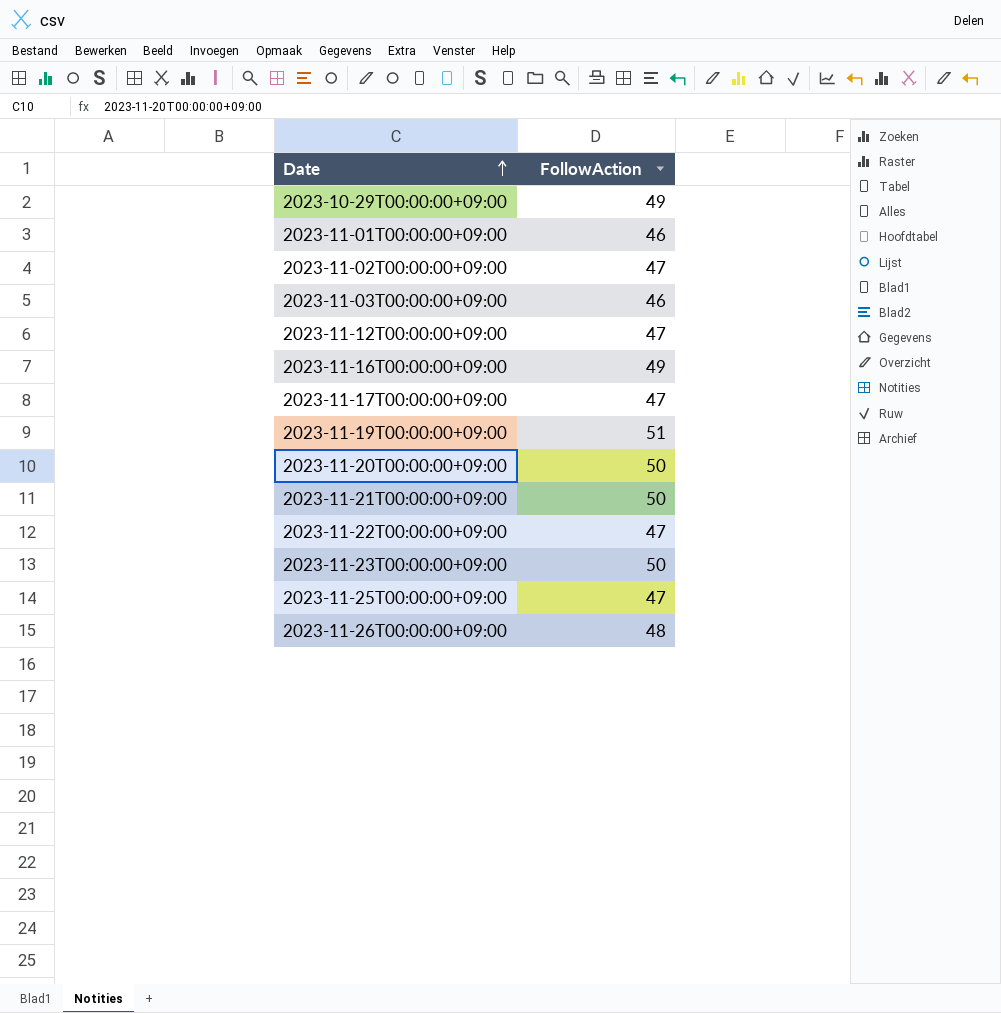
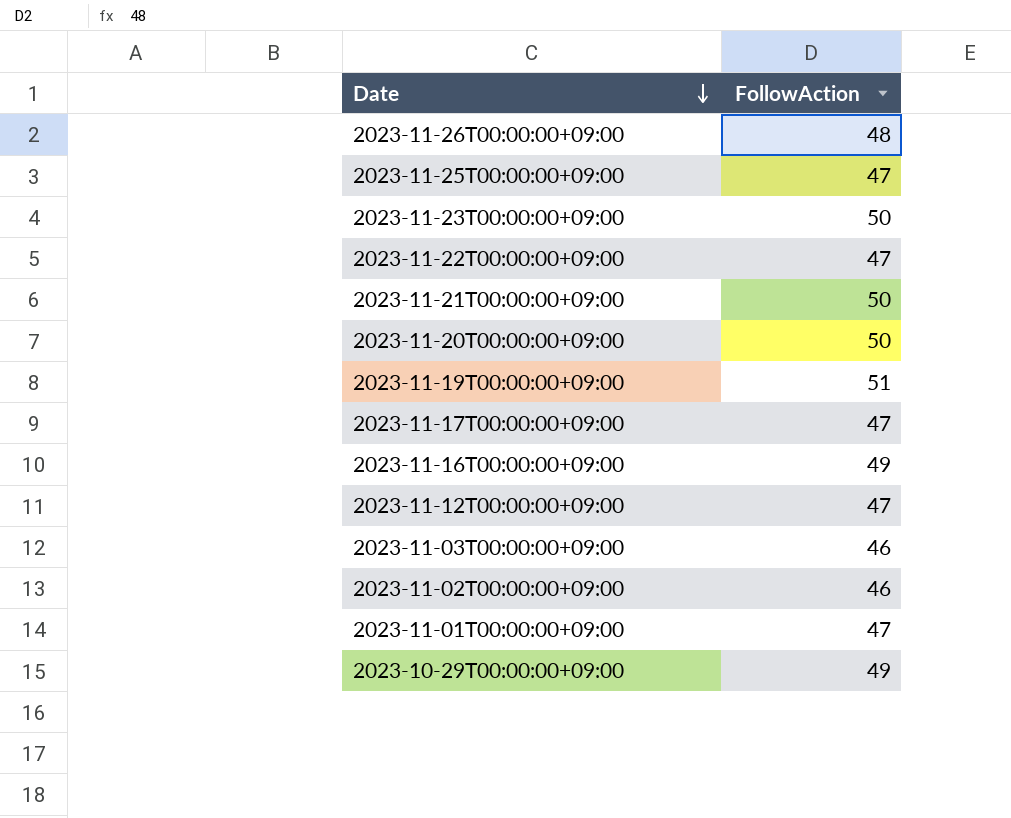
row order: Date ascending -> Date descending
2023-11-02T00:00:00+09:00 | FollowAction: 47 -> 46
2023-11-01T00:00:00+09:00 | FollowAction: 46 -> 47

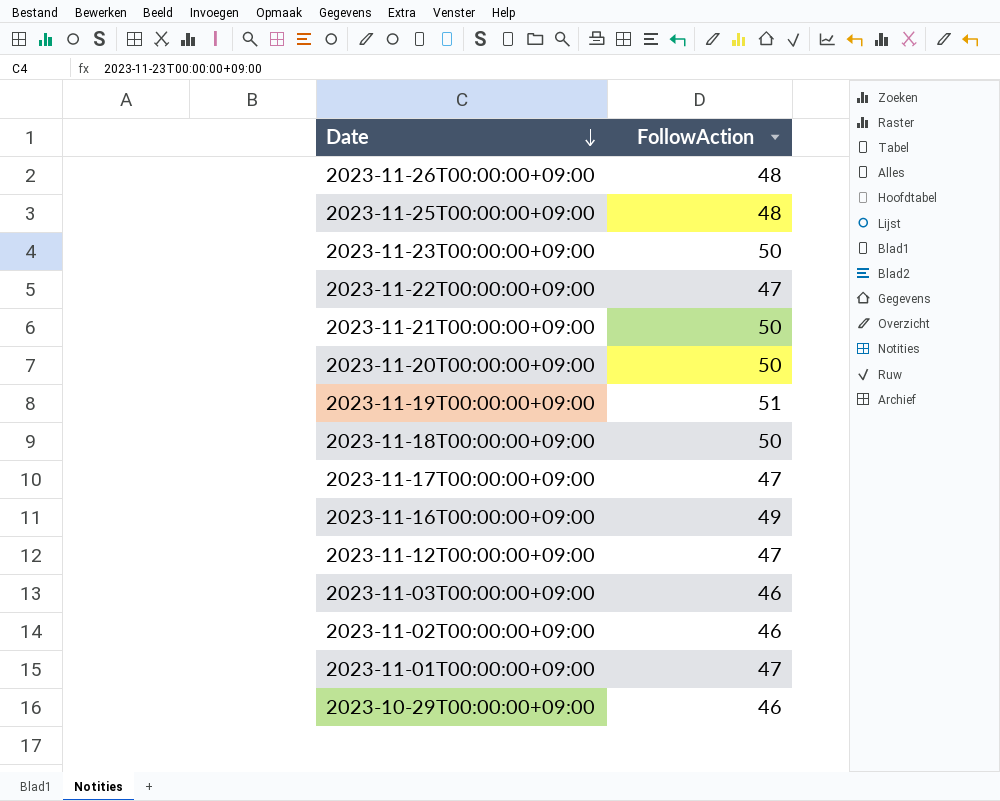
2023-11-25T00:00:00+09:00 | FollowAction: 47 -> 48
row 2023-11-18T00:00:00+09:00: none -> 50
2023-10-29T00:00:00+09:00 | FollowAction: 49 -> 46

